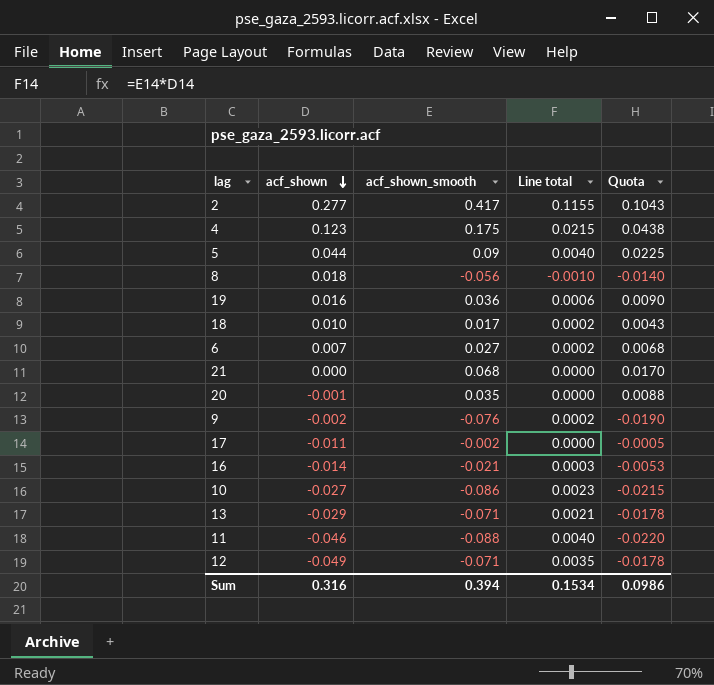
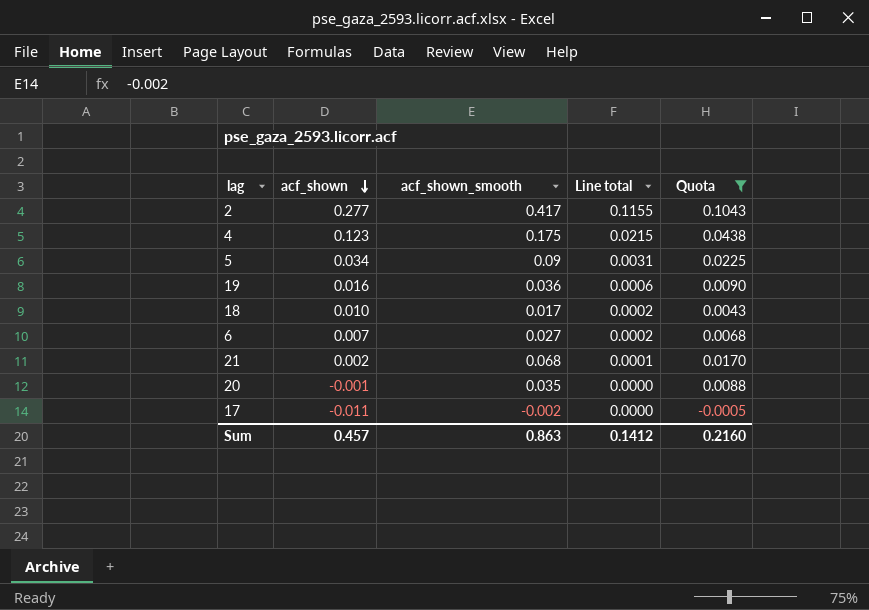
filter: none -> Quota >= -0.0005
5 | acf_shown: 0.044 -> 0.034
5 | Line total: 0.0040 -> 0.0031
21 | acf_shown: 0.000 -> 0.002
21 | Line total: 0.0000 -> 0.0001
Sum | acf_shown: 0.316 -> 0.457
Sum | acf_shown_smooth: 0.394 -> 0.863
Sum | Line total: 0.1534 -> 0.1412
Sum | Quota: 0.0986 -> 0.2160

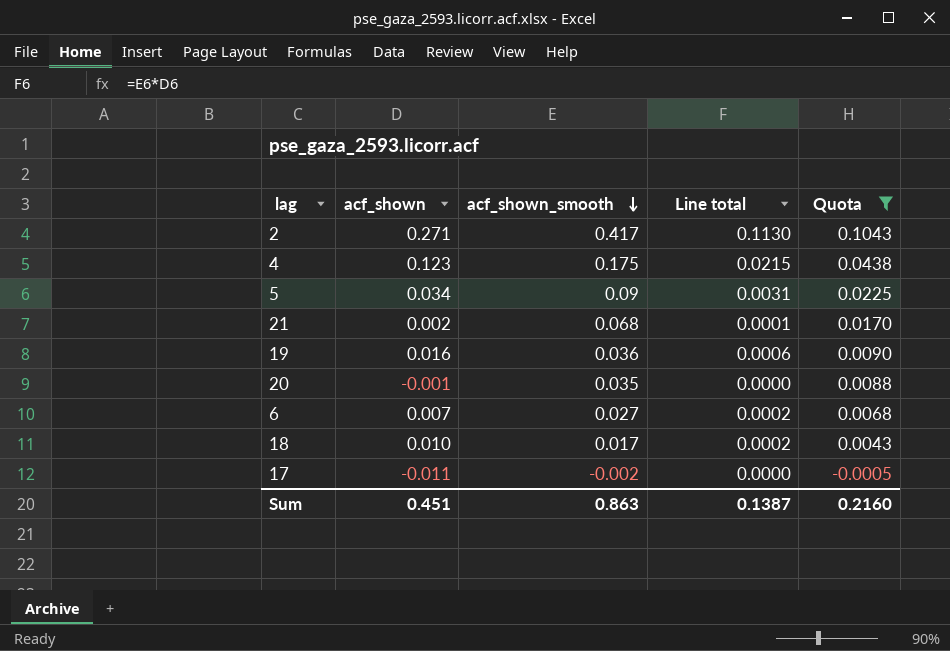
row order: acf_shown descending -> acf_shown_smooth descending
2 | acf_shown: 0.277 -> 0.271
2 | Line total: 0.1155 -> 0.1130
Sum | acf_shown: 0.457 -> 0.451
Sum | Line total: 0.1412 -> 0.1387

